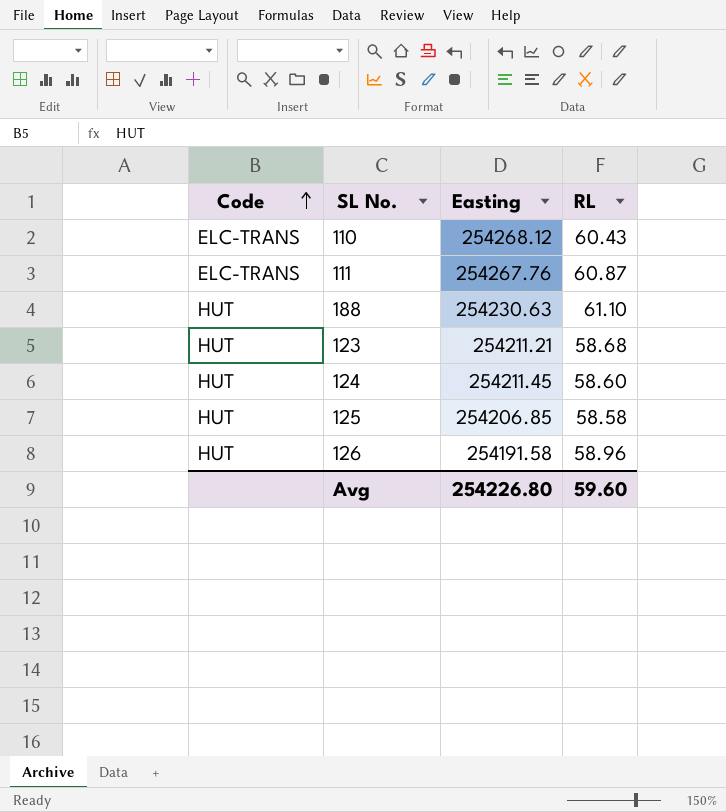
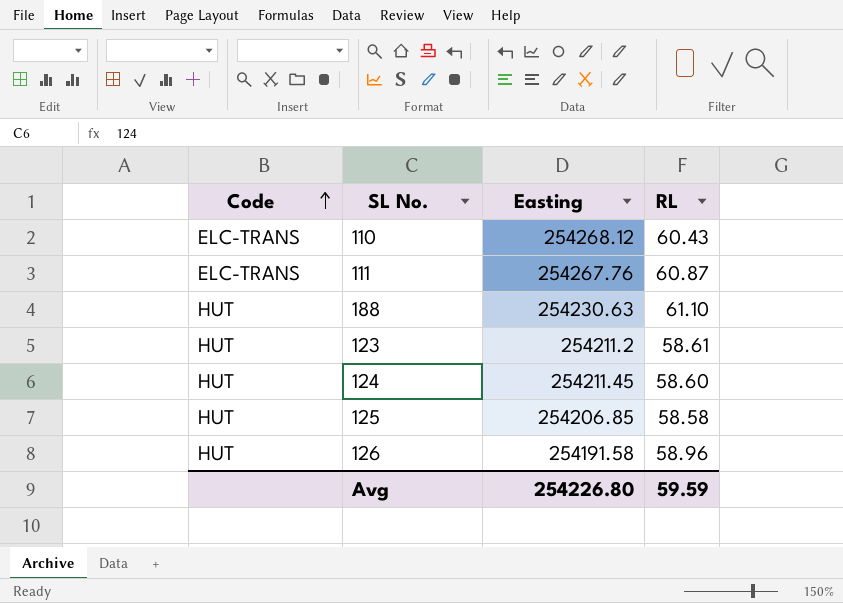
123 | Easting: 254211.21 -> 254211.2
123 | RL: 58.68 -> 58.61
Avg | RL: 59.60 -> 59.59

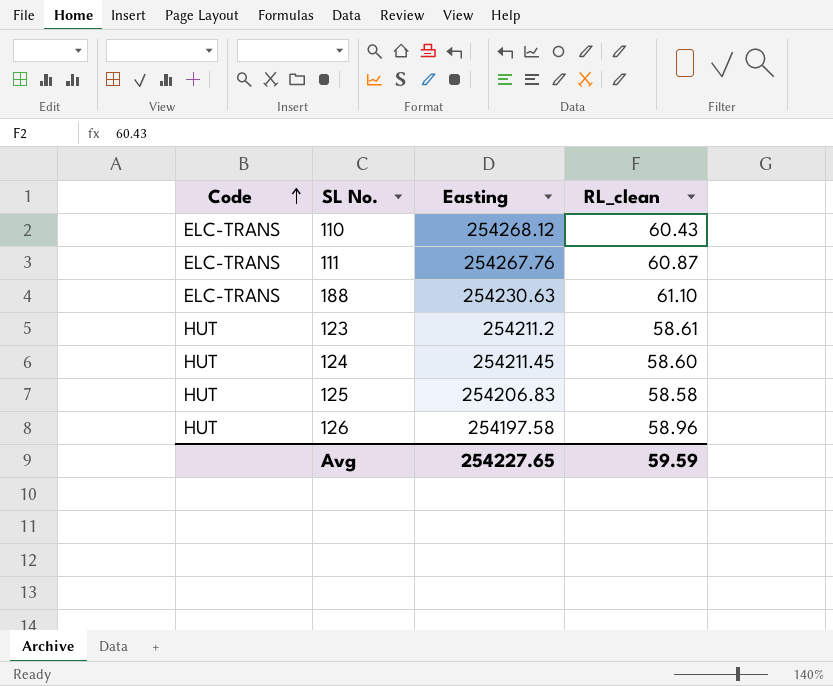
column name: RL -> RL_clean
188 | Code: HUT -> ELC-TRANS
125 | Easting: 254206.85 -> 254206.83
126 | Easting: 254191.58 -> 254197.58
Avg | Easting: 254226.80 -> 254227.65

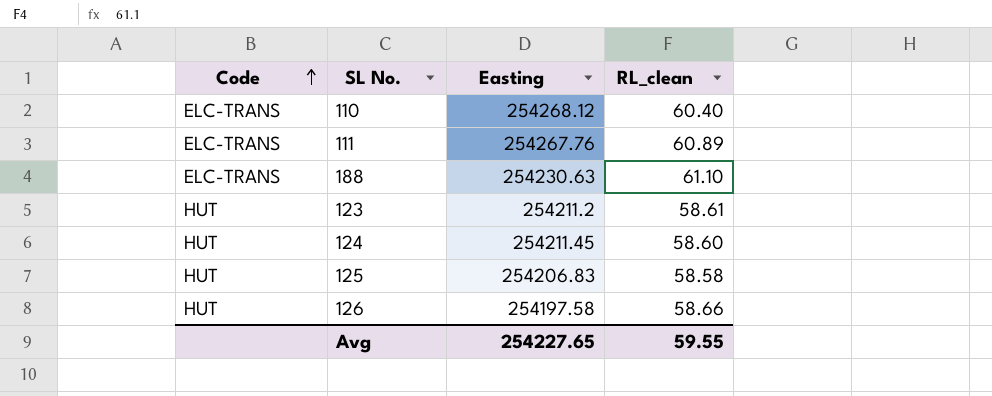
110 | RL_clean: 60.43 -> 60.40
111 | RL_clean: 60.87 -> 60.89
126 | RL_clean: 58.96 -> 58.66
Avg | RL_clean: 59.59 -> 59.55

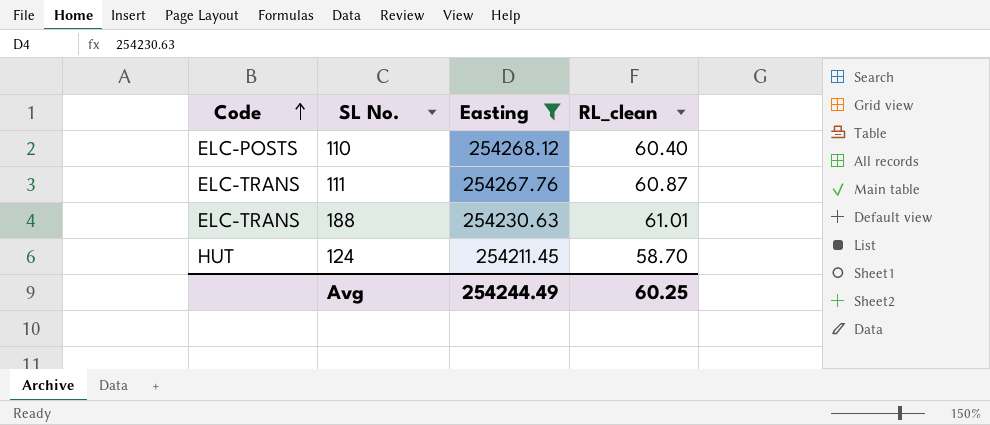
filter: none -> Easting >= 254211.45
110 | Code: ELC-TRANS -> ELC-POSTS
111 | RL_clean: 60.89 -> 60.87
188 | RL_clean: 61.10 -> 61.01
124 | RL_clean: 58.60 -> 58.70
Avg | Easting: 254227.65 -> 254244.49
Avg | RL_clean: 59.55 -> 60.25

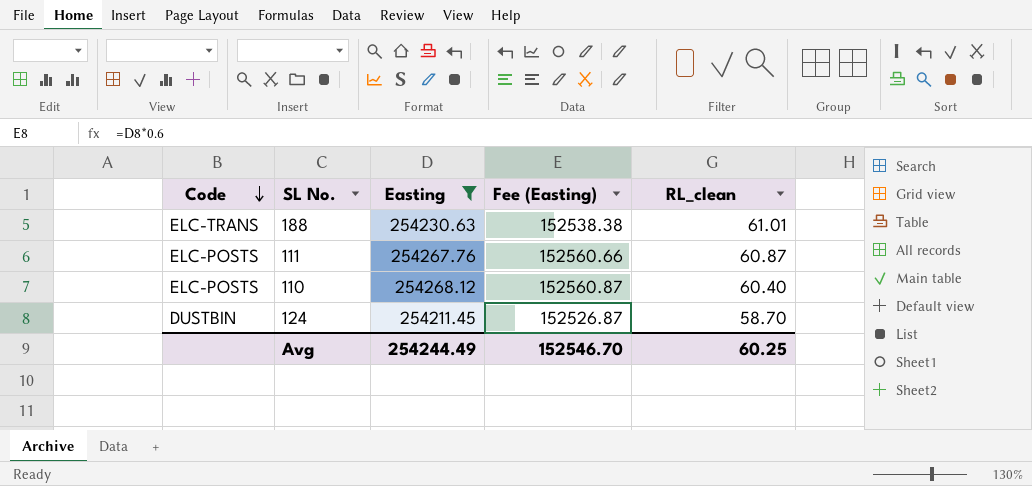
row order: Code ascending -> Code descending
column Fee (Easting) | formula: none -> [Easting] * 0.6
111 | Code: ELC-TRANS -> ELC-POSTS
124 | Code: HUT -> DUSTBIN

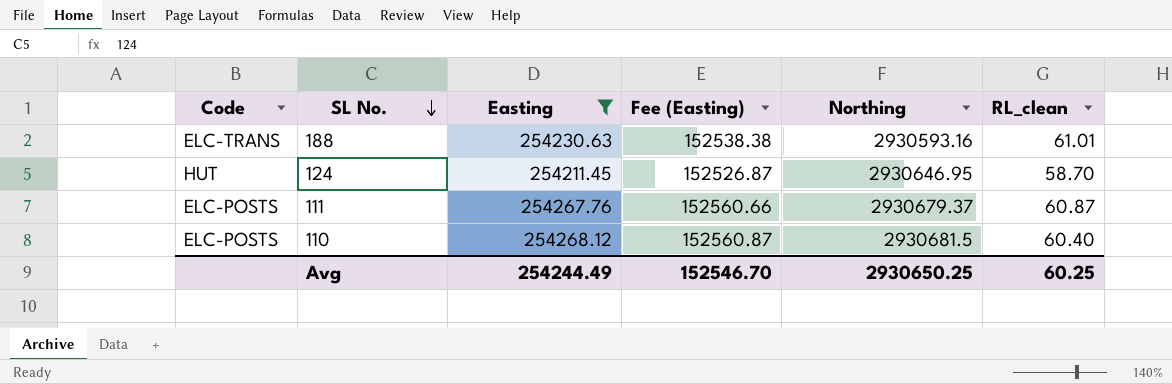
row order: Code descending -> SL No. descending
column Northing | position: none -> 5
124 | Code: DUSTBIN -> HUT

